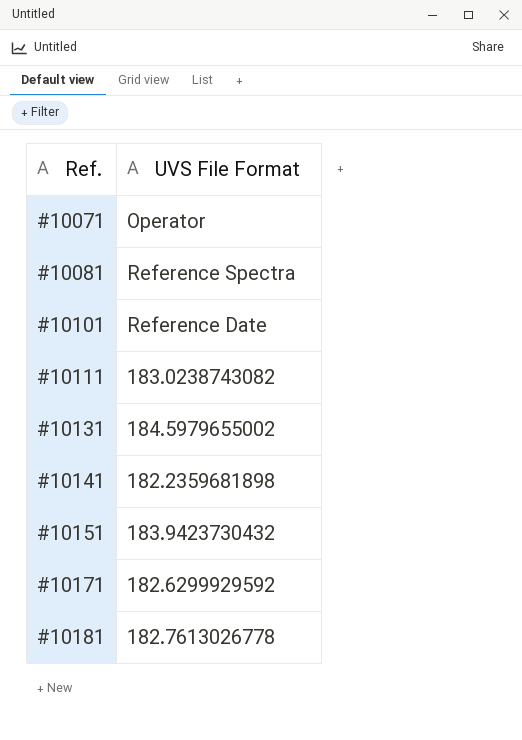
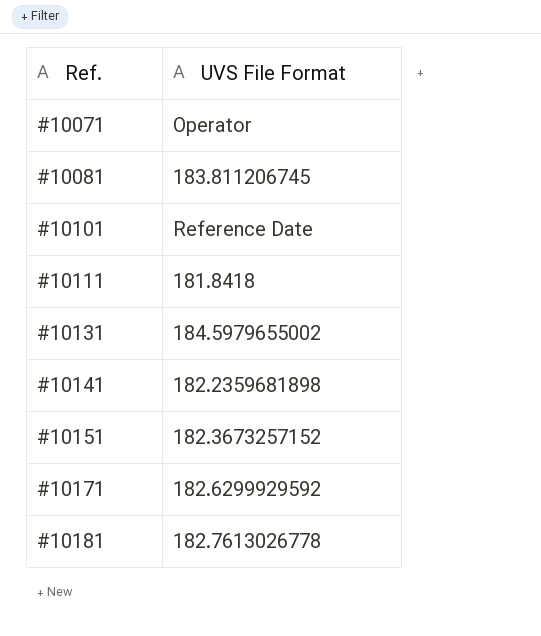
#10081 | UVS File Format: Reference Spectra -> 183.811206745
#10111 | UVS File Format: 183.0238743082 -> 181.8418
#10151 | UVS File Format: 183.9423730432 -> 182.3673257152

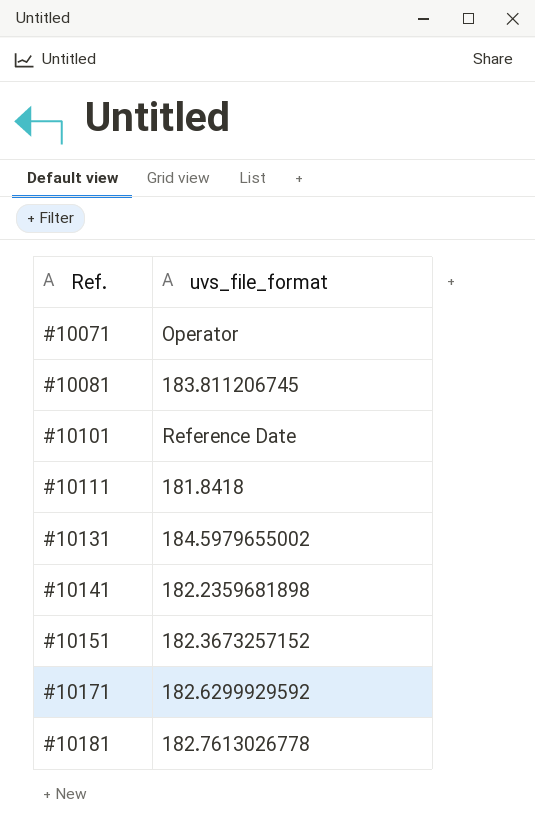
column name: UVS File Format -> uvs_file_format

